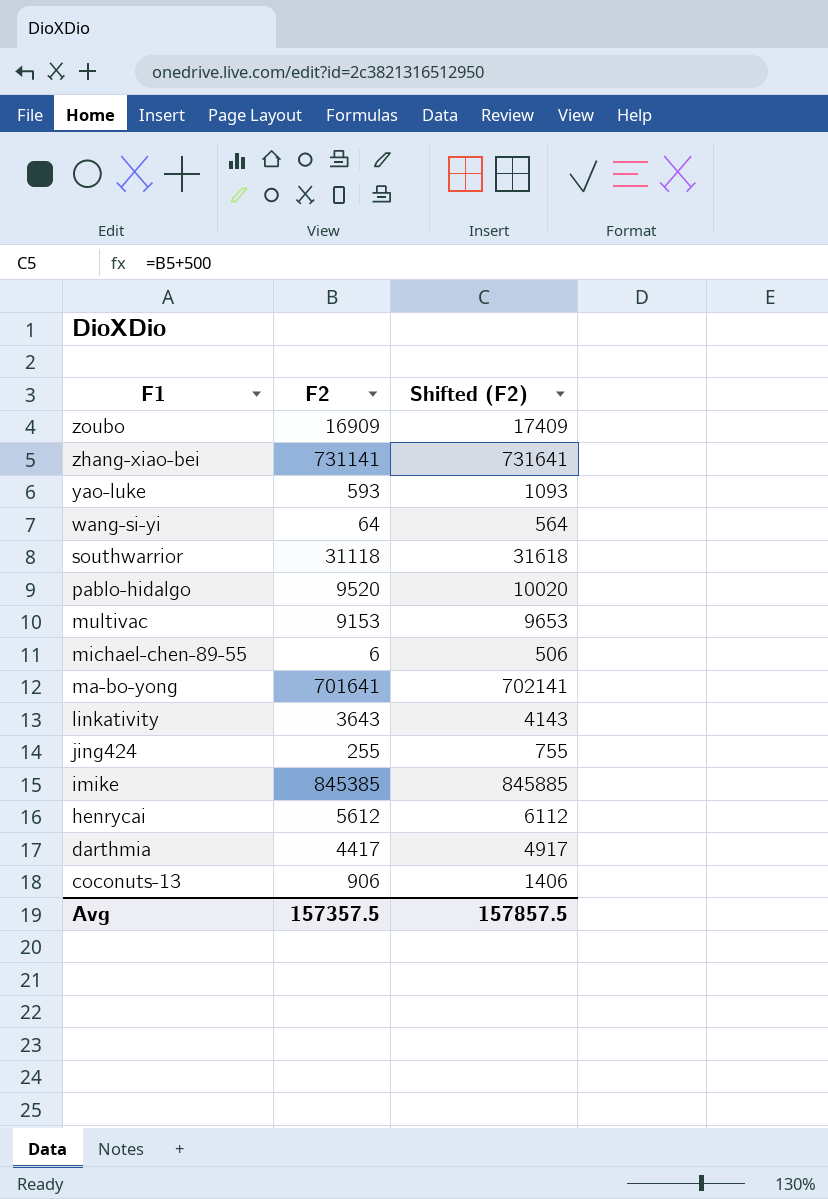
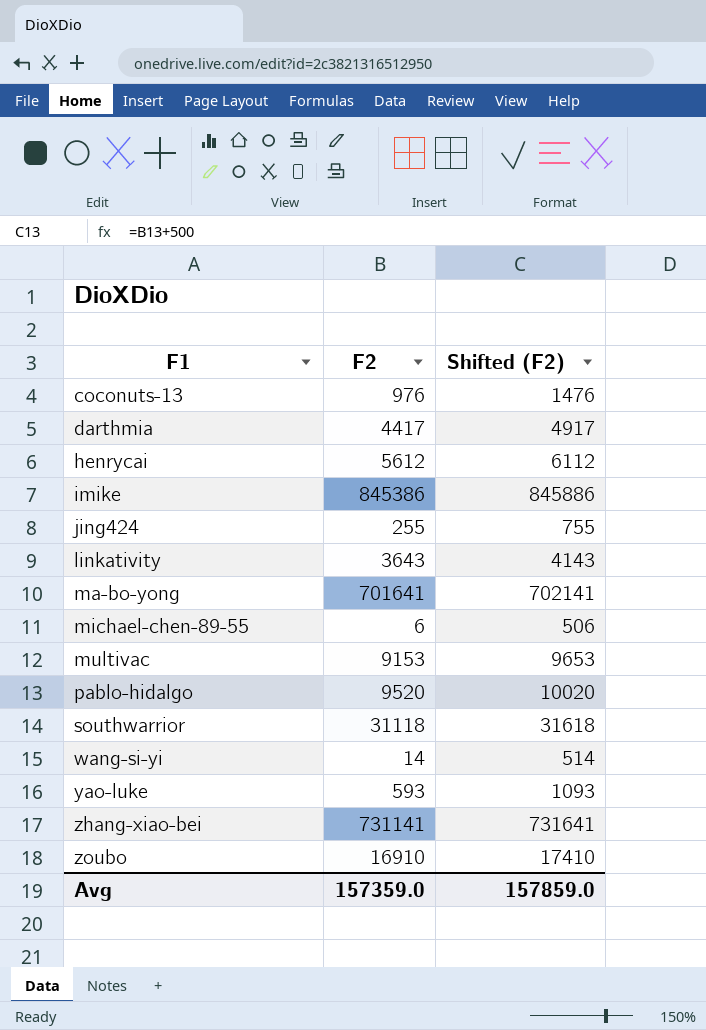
row order: F1 descending -> F1 ascending
coconuts-13 | F2: 906 -> 976
coconuts-13 | Shifted (F2): 1406 -> 1476
imike | F2: 845385 -> 845386
imike | Shifted (F2): 845885 -> 845886
wang-si-yi | F2: 64 -> 14
wang-si-yi | Shifted (F2): 564 -> 514
zoubo | F2: 16909 -> 16910
zoubo | Shifted (F2): 17409 -> 17410
Avg | F2: 157357.5 -> 157359.0
Avg | Shifted (F2): 157857.5 -> 157859.0

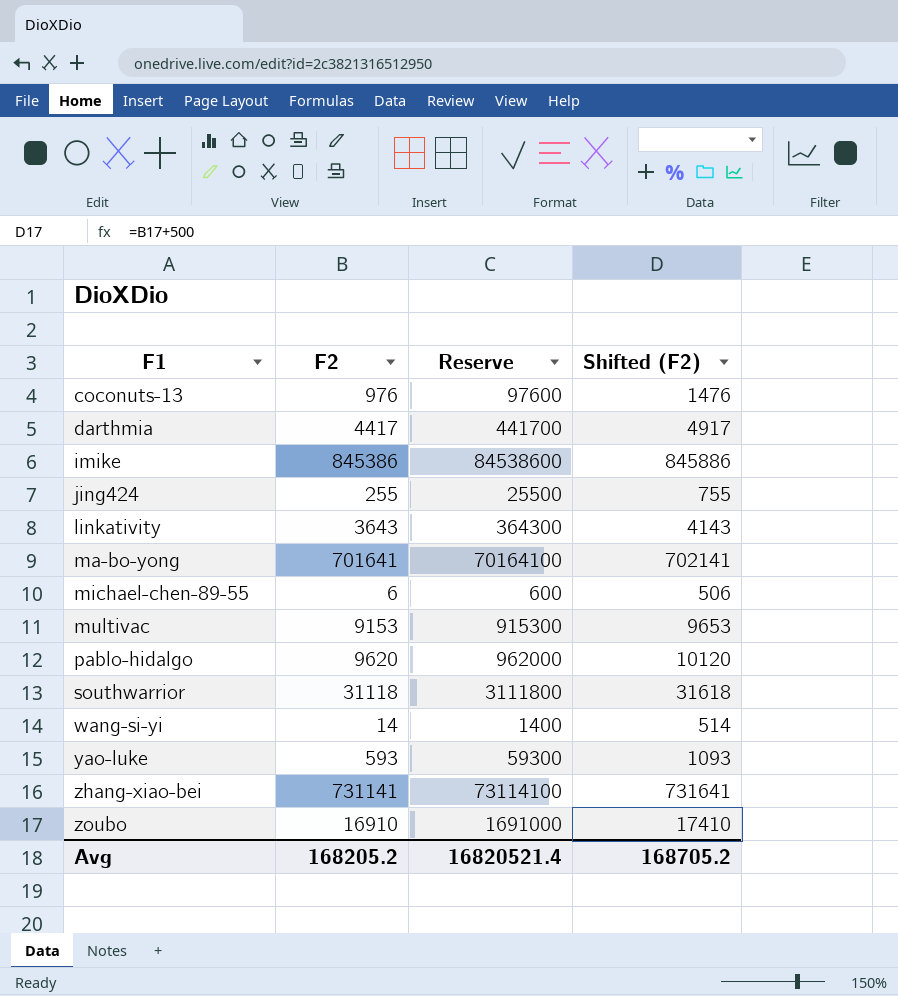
column Reserve | formula: none -> [F2] * 100
row henrycai: 5612 | 6112 -> none
pablo-hidalgo | F2: 9520 -> 9620
pablo-hidalgo | Shifted (F2): 10020 -> 10120
Avg | F2: 157359.0 -> 168205.2
Avg | Shifted (F2): 157859.0 -> 168705.2

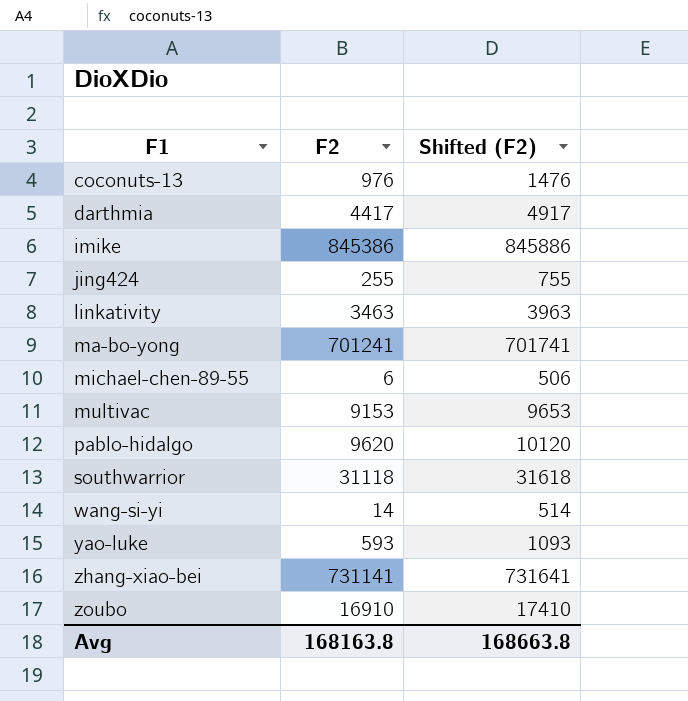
column Reserve | formula: [F2] * 100 -> none
linkativity | F2: 3643 -> 3463
linkativity | Shifted (F2): 4143 -> 3963
ma-bo-yong | F2: 701641 -> 701241
ma-bo-yong | Shifted (F2): 702141 -> 701741
Avg | F2: 168205.2 -> 168163.8
Avg | Shifted (F2): 168705.2 -> 168663.8

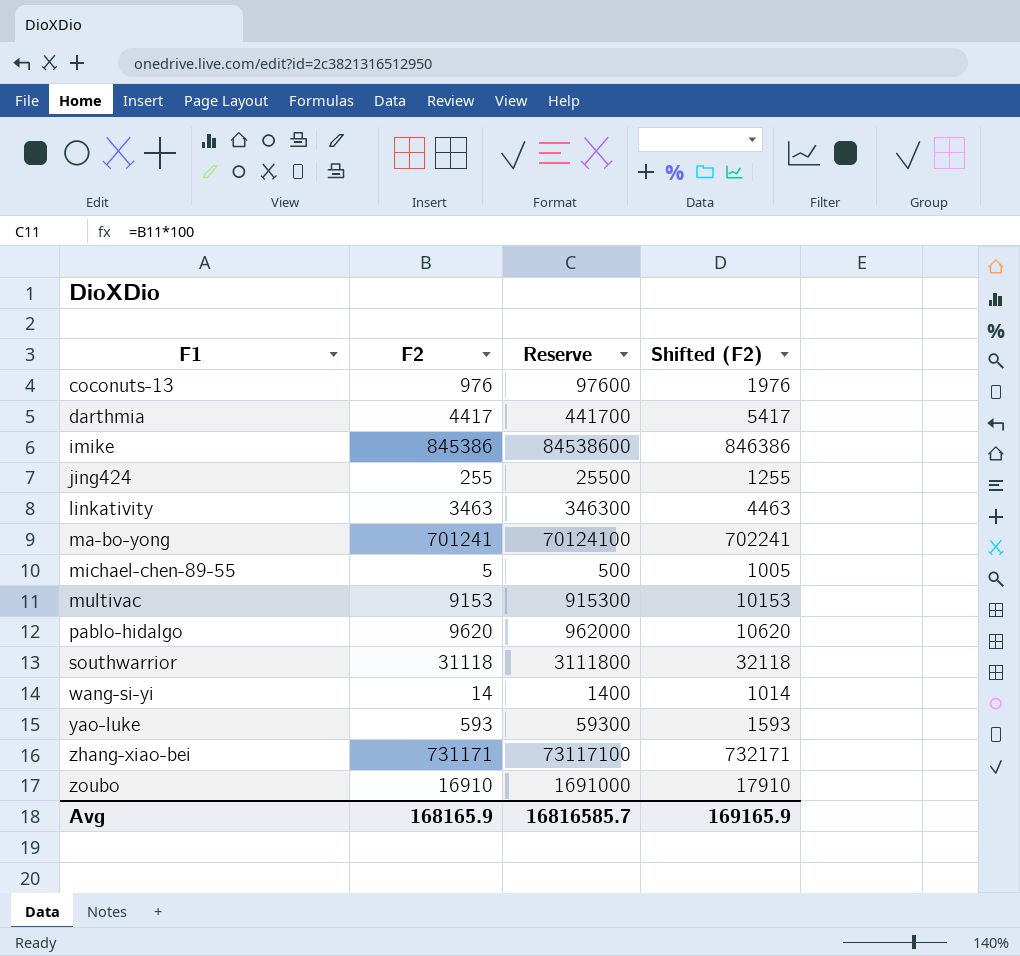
column Reserve | formula: none -> [F2] * 100
column Shifted (F2) | formula: [F2] + 500 -> [F2] + 1000
michael-chen-89-55 | F2: 6 -> 5
zhang-xiao-bei | F2: 731141 -> 731171
Avg | F2: 168163.8 -> 168165.9
Avg | Shifted (F2): 168663.8 -> 169165.9

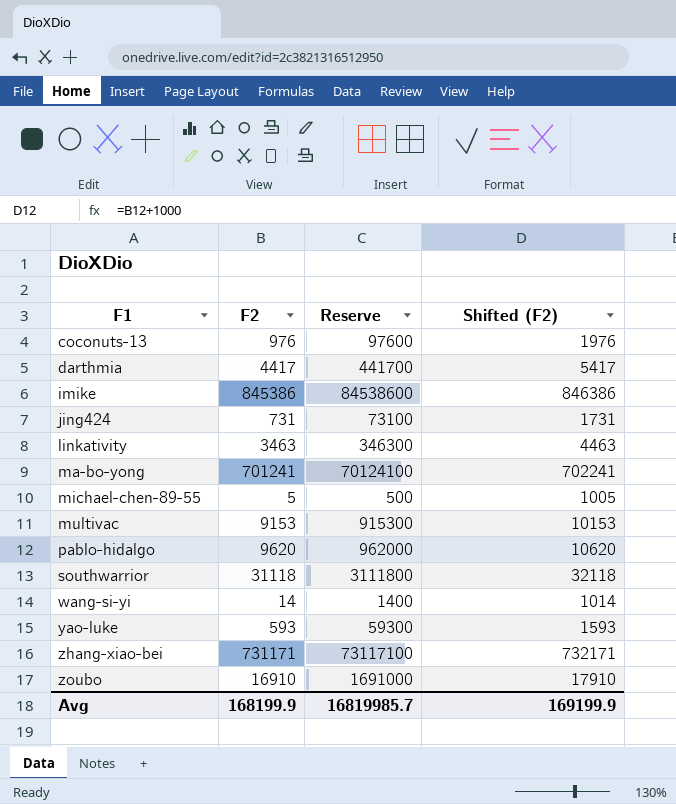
jing424 | F2: 255 -> 731
jing424 | Reserve: 25500 -> 73100
jing424 | Shifted (F2): 1255 -> 1731
Avg | F2: 168165.9 -> 168199.9
Avg | Reserve: 16816585.7 -> 16819985.7
Avg | Shifted (F2): 169165.9 -> 169199.9

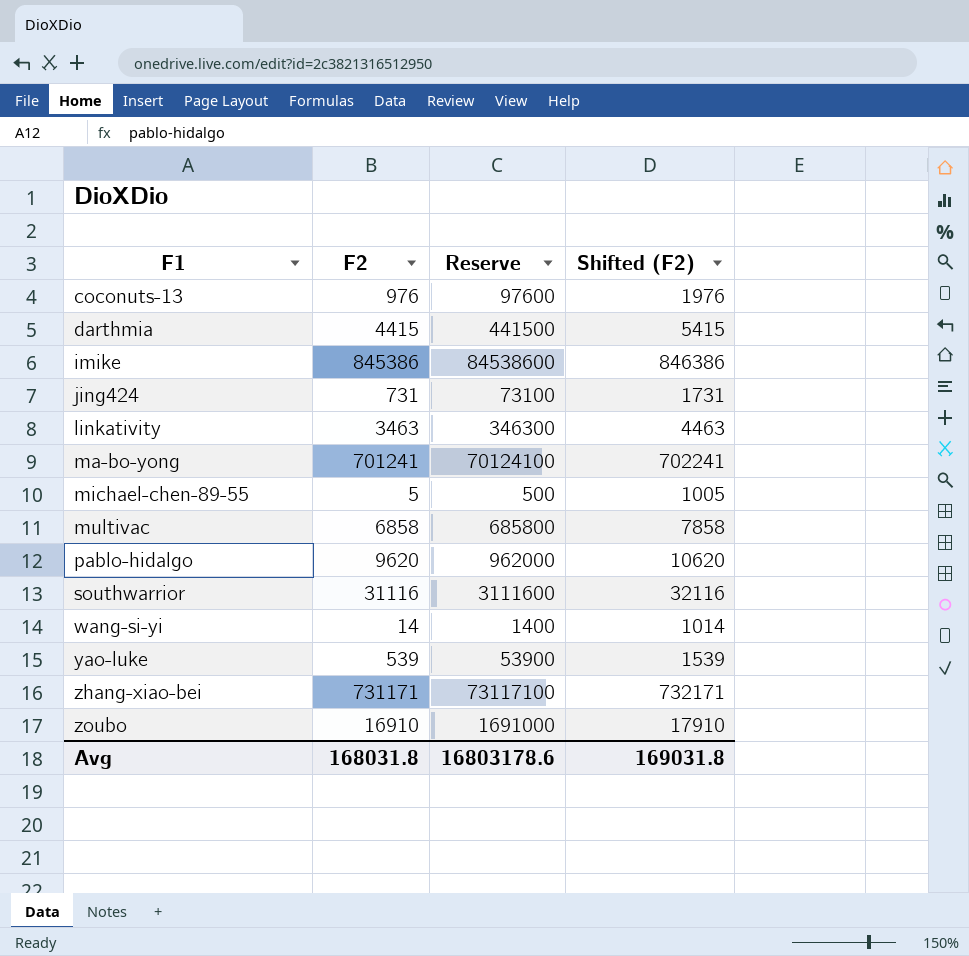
darthmia | F2: 4417 -> 4415
darthmia | Reserve: 441700 -> 441500
darthmia | Shifted (F2): 5417 -> 5415
multivac | F2: 9153 -> 6858
multivac | Reserve: 915300 -> 685800
multivac | Shifted (F2): 10153 -> 7858
southwarrior | F2: 31118 -> 31116
southwarrior | Reserve: 3111800 -> 3111600
southwarrior | Shifted (F2): 32118 -> 32116
yao-luke | F2: 593 -> 539
yao-luke | Reserve: 59300 -> 53900
yao-luke | Shifted (F2): 1593 -> 1539
Avg | F2: 168199.9 -> 168031.8
Avg | Reserve: 16819985.7 -> 16803178.6
Avg | Shifted (F2): 169199.9 -> 169031.8

